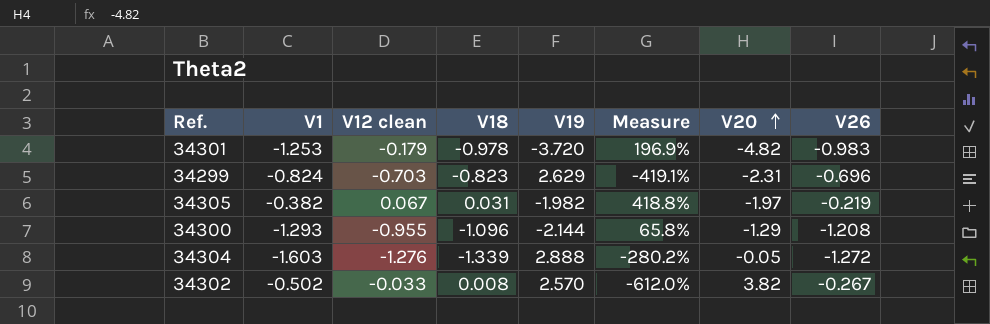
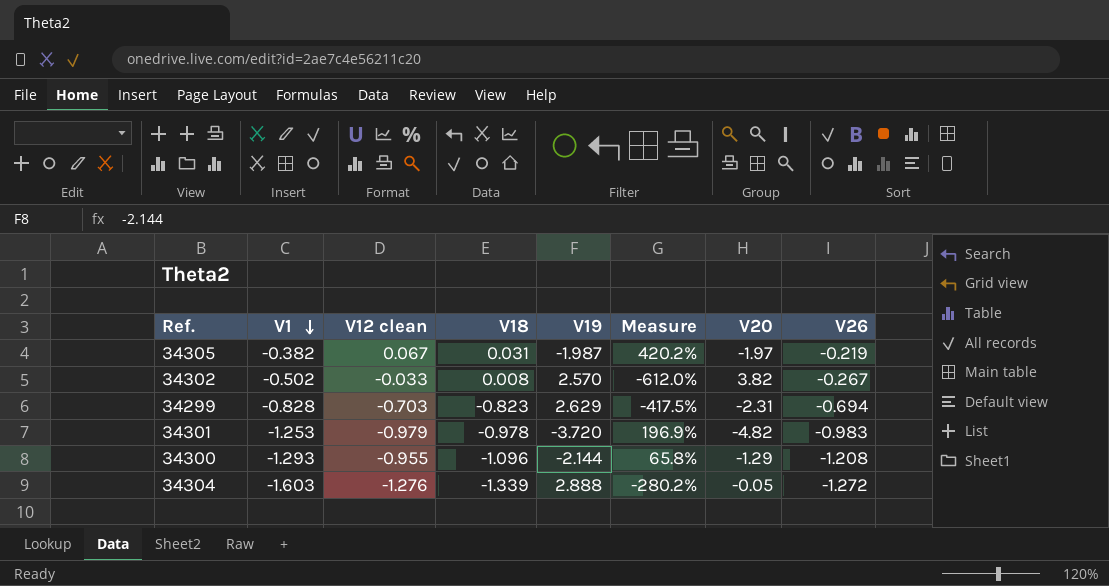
row order: V20 ascending -> V1 descending
34305 | V19: -1.982 -> -1.987
34305 | Measure: 418.8% -> 420.2%
34299 | V1: -0.824 -> -0.828
34299 | Measure: -419.1% -> -417.5%
34299 | V26: -0.696 -> -0.694
34301 | V12 clean: -0.179 -> -0.979

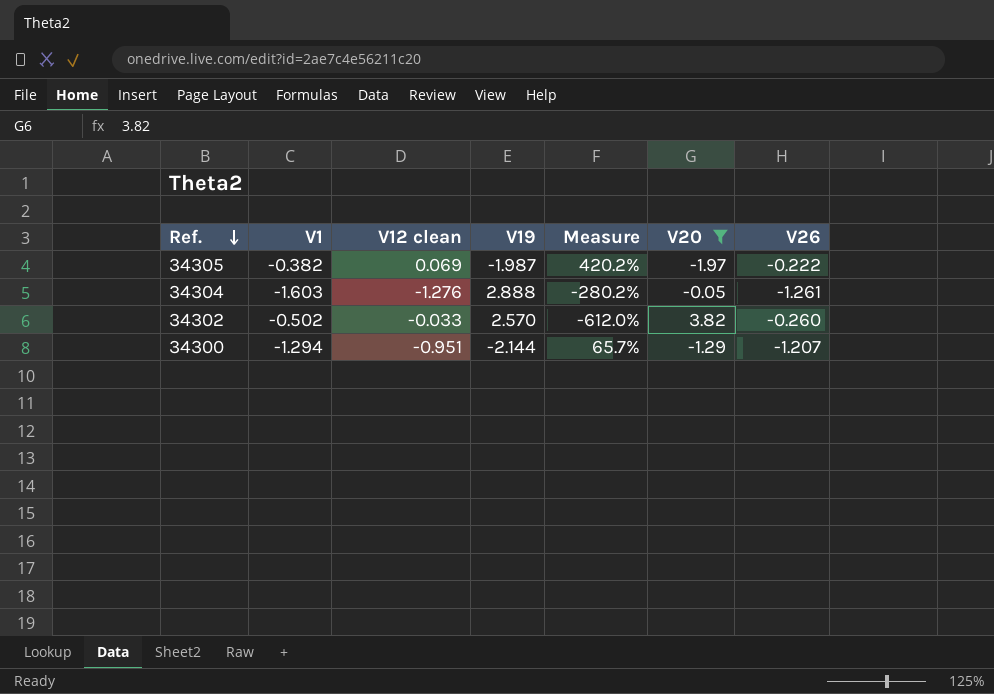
filter: none -> V20 >= -1.97
row order: V1 descending -> Ref. descending
column V18 | position: 4 -> none
34305 | V12 clean: 0.067 -> 0.069
34305 | V26: -0.219 -> -0.222
34304 | V26: -1.272 -> -1.261
34302 | V26: -0.267 -> -0.260
34300 | V1: -1.293 -> -1.294
34300 | V12 clean: -0.955 -> -0.951
34300 | Measure: 65.8% -> 65.7%
34300 | V26: -1.208 -> -1.207

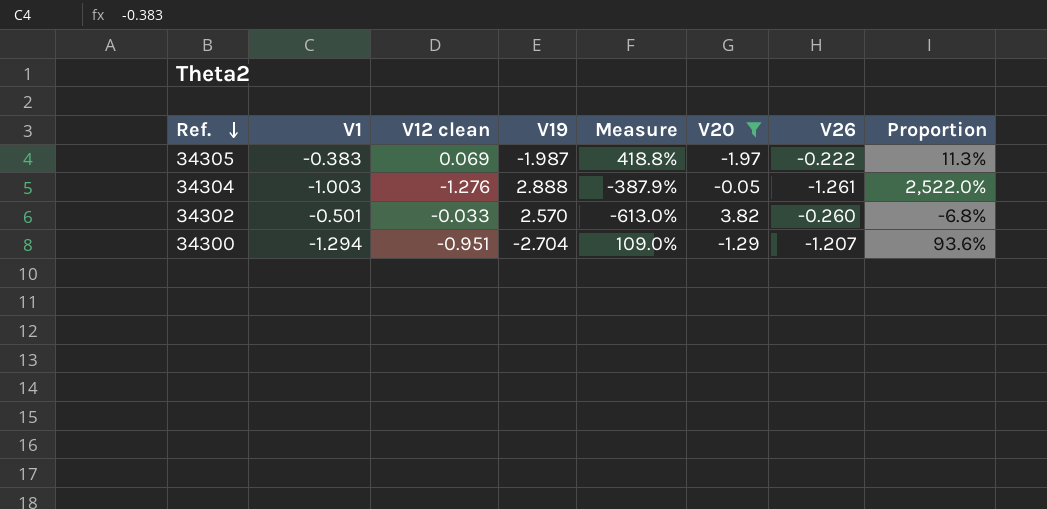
column Proportion | formula: none -> [V26] / [V20]
34305 | V1: -0.382 -> -0.383
34305 | Measure: 420.2% -> 418.8%
34304 | V1: -1.603 -> -1.003
34304 | Measure: -280.2% -> -387.9%
34302 | V1: -0.502 -> -0.501
34302 | Measure: -612.0% -> -613.0%
34300 | V19: -2.144 -> -2.704
34300 | Measure: 65.7% -> 109.0%

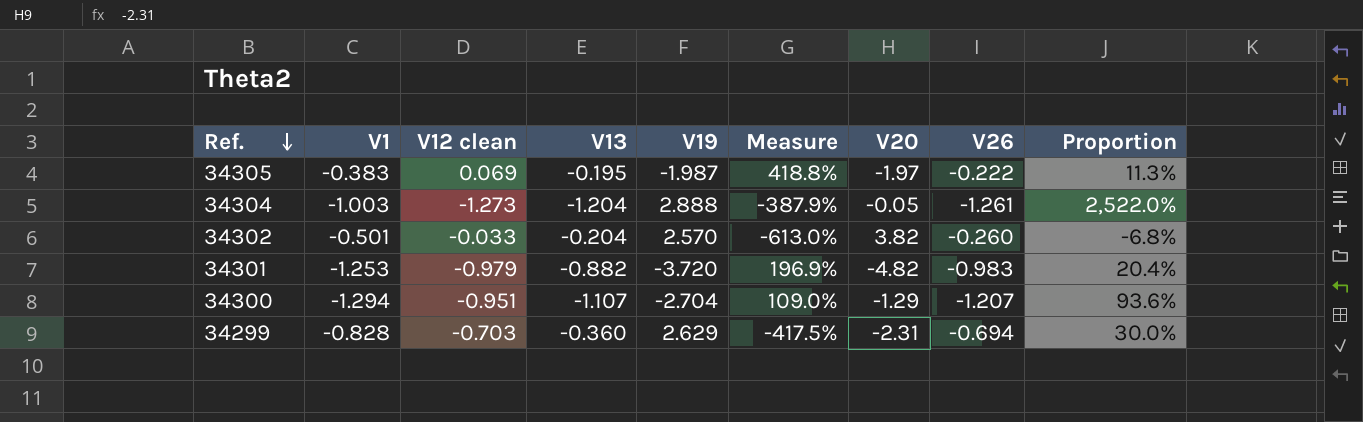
filter: V20 >= -1.97 -> none
column V13 | position: none -> 4
34304 | V12 clean: -1.276 -> -1.273

